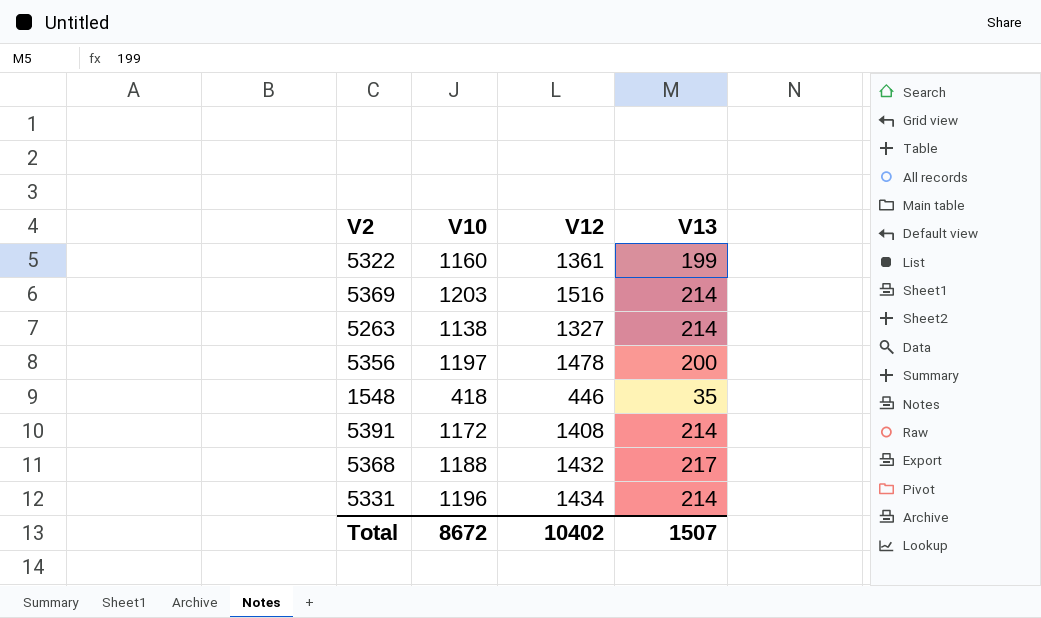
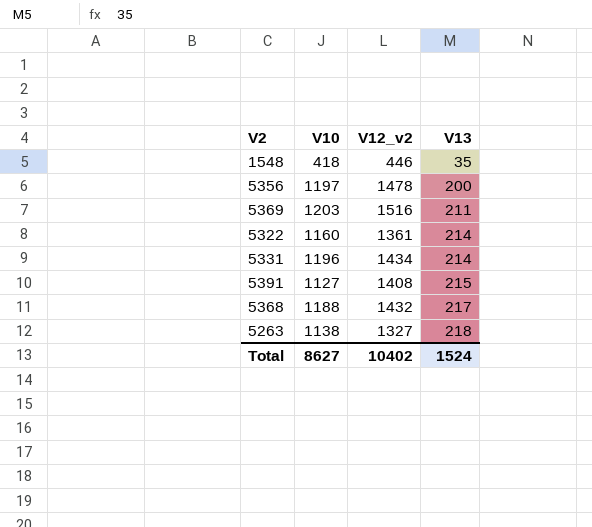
row order: none -> V13 ascending
column name: V12 -> V12_v2
5369 | V13: 214 -> 211
5322 | V13: 199 -> 214
5391 | V10: 1172 -> 1127
5391 | V13: 214 -> 215
5263 | V13: 214 -> 218
Total | V10: 8672 -> 8627
Total | V13: 1507 -> 1524

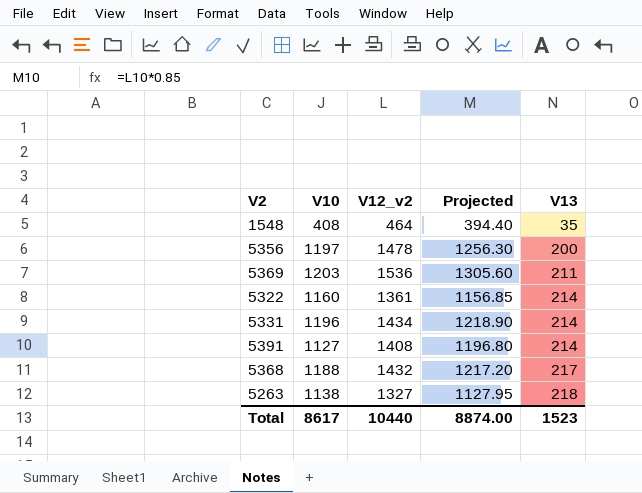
column Projected | formula: none -> [V12_v2] * 0.85
1548 | V10: 418 -> 408
1548 | V12_v2: 446 -> 464
5369 | V12_v2: 1516 -> 1536
5391 | V13: 215 -> 214
Total | V10: 8627 -> 8617
Total | V12_v2: 10402 -> 10440
Total | V13: 1524 -> 1523

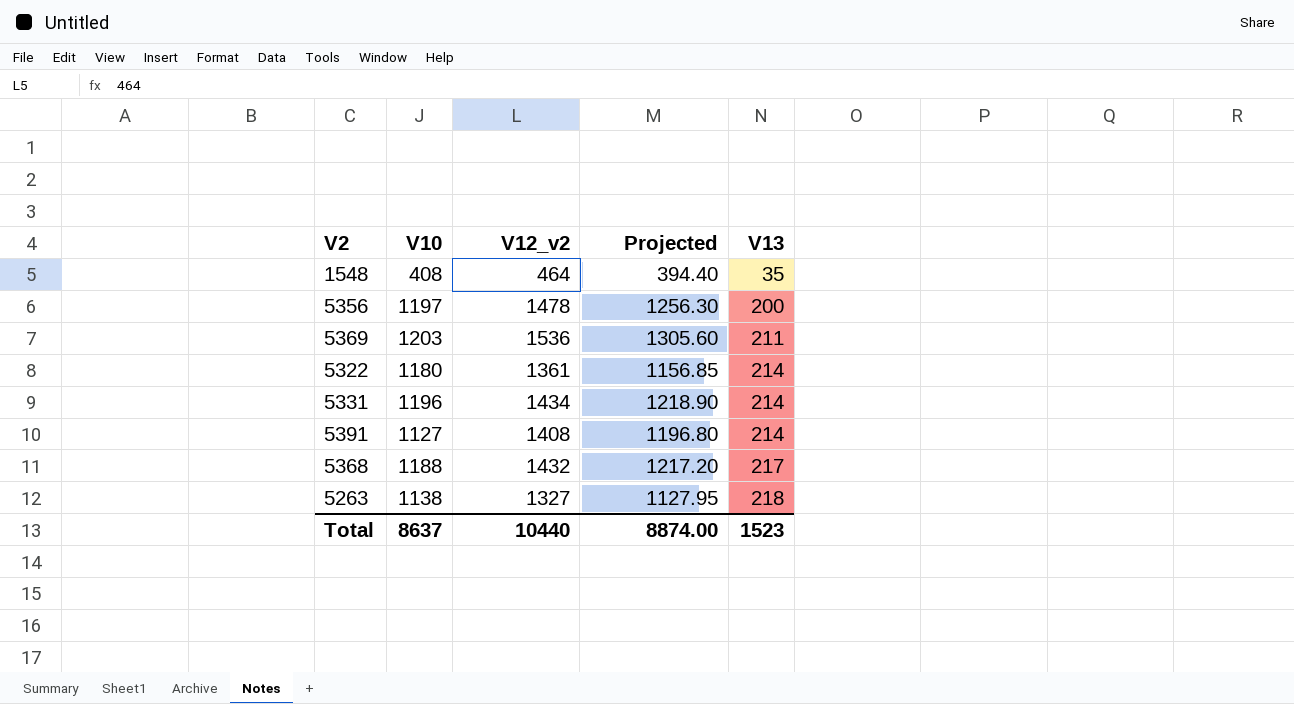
5322 | V10: 1160 -> 1180
Total | V10: 8617 -> 8637

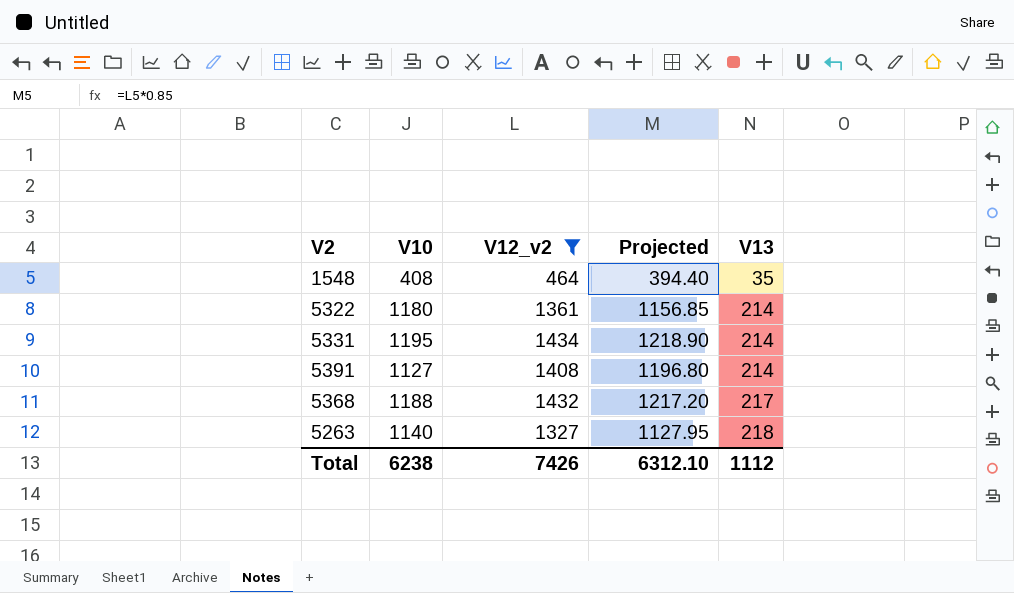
filter: none -> V12_v2 <= 1434
5331 | V10: 1196 -> 1195
5263 | V10: 1138 -> 1140
Total | V10: 8637 -> 6238
Total | V12_v2: 10440 -> 7426
Total | Projected: 8874.00 -> 6312.10
Total | V13: 1523 -> 1112

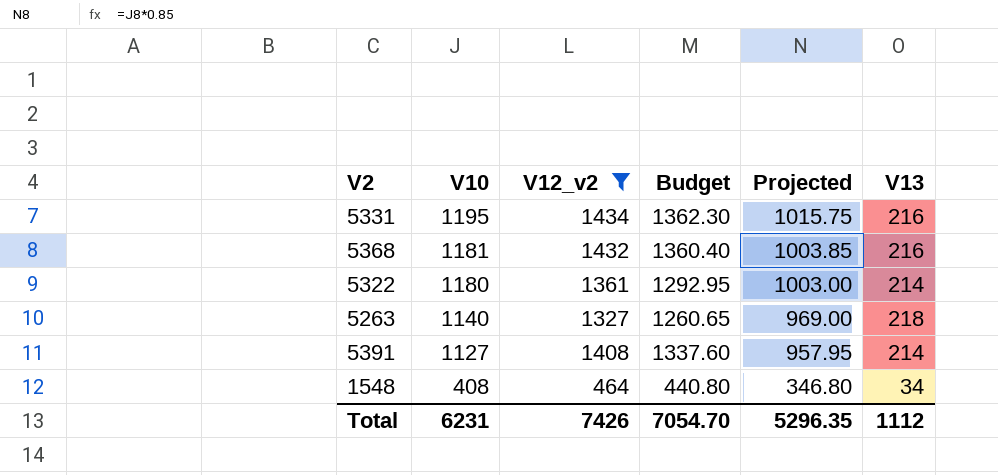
row order: V13 ascending -> V10 descending
column Budget | formula: none -> [V12_v2] * 0.95
column Projected | formula: [V12_v2] * 0.85 -> [V10] * 0.85
5331 | V13: 214 -> 216
5368 | V10: 1188 -> 1181
5368 | V13: 217 -> 216
1548 | V13: 35 -> 34
Total | V10: 6238 -> 6231
Total | Projected: 6312.10 -> 5296.35

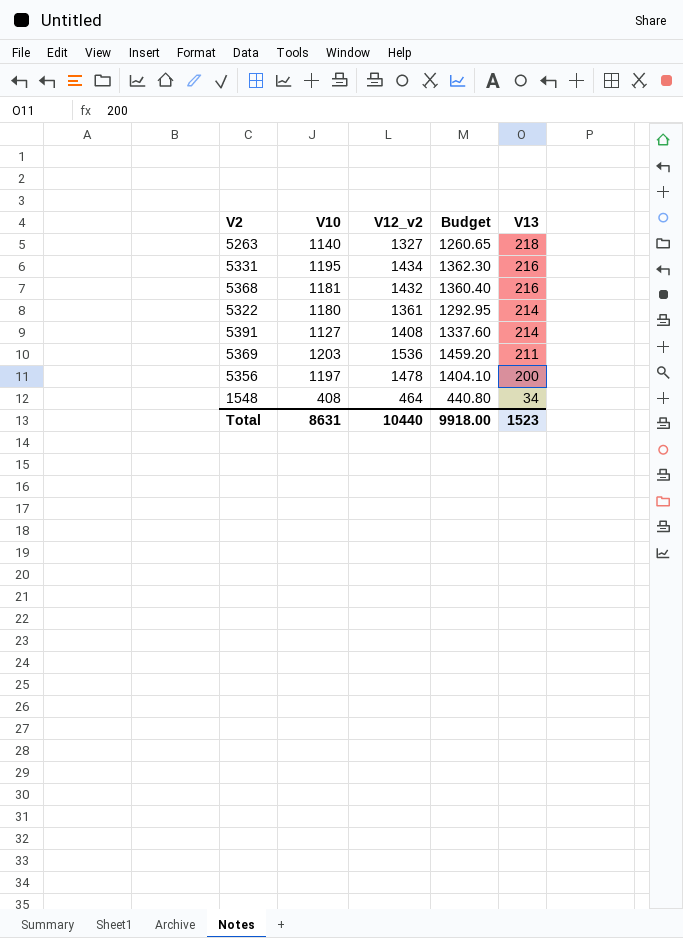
filter: V12_v2 <= 1434 -> none
row order: V10 descending -> V13 descending
column Projected | formula: [V10] * 0.85 -> none
Total | V10: 6231 -> 8631
Total | V12_v2: 7426 -> 10440
Total | Budget: 7054.70 -> 9918.00
Total | V13: 1112 -> 1523

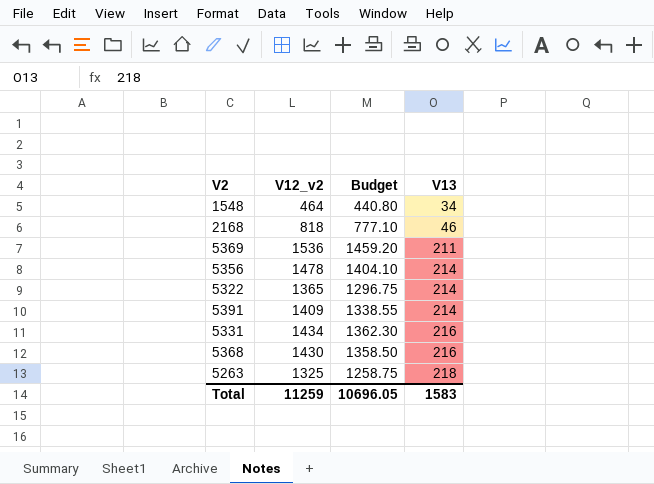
row order: V13 descending -> V13 ascending
column V10 | position: 2 -> none
row 2168: none -> 818 | 777.10 | 46
5356 | V13: 200 -> 214
5322 | V12_v2: 1361 -> 1365
5322 | Budget: 1292.95 -> 1296.75
5391 | V12_v2: 1408 -> 1409
5391 | Budget: 1337.60 -> 1338.55
5368 | V12_v2: 1432 -> 1430
5368 | Budget: 1360.40 -> 1358.50
5263 | V12_v2: 1327 -> 1325
5263 | Budget: 1260.65 -> 1258.75
Total | V12_v2: 10440 -> 11259
Total | Budget: 9918.00 -> 10696.05
Total | V13: 1523 -> 1583

